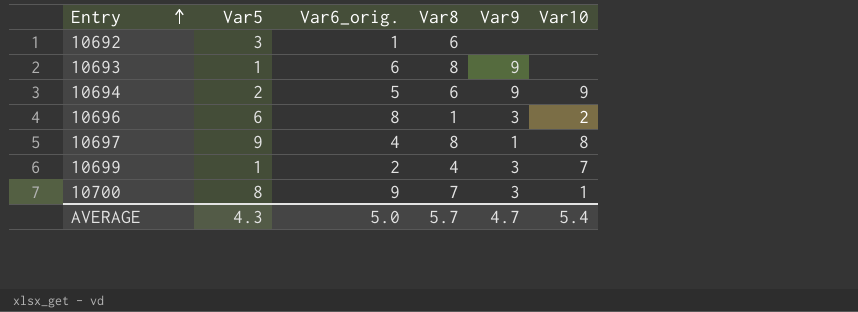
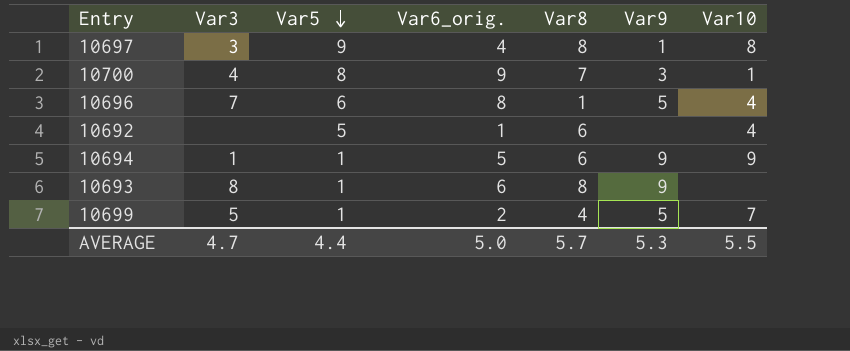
row order: Entry ascending -> Var5 descending
column Var3 | position: none -> 2
10696 | Var9: 3 -> 5
10696 | Var10: 2 -> 4
10692 | Var5: 3 -> 5
10692 | Var10: none -> 4
10694 | Var5: 2 -> 1
10699 | Var9: 3 -> 5
AVERAGE | Var5: 4.3 -> 4.4
AVERAGE | Var9: 4.7 -> 5.3
AVERAGE | Var10: 5.4 -> 5.5

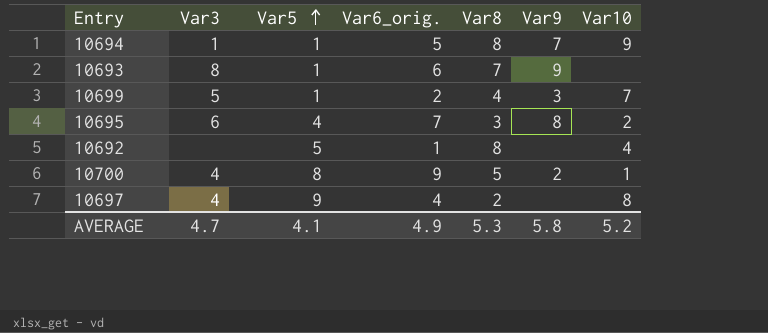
row order: Var5 descending -> Var5 ascending
row 10696: 7 | 6 | 8 | 1 | 5 | 4 -> none
10694 | Var8: 6 -> 8
10694 | Var9: 9 -> 7
10693 | Var8: 8 -> 7
10699 | Var9: 5 -> 3
row 10695: none -> 6 | 4 | 7 | 3 | 8 | 2
10692 | Var8: 6 -> 8
10700 | Var8: 7 -> 5
10700 | Var9: 3 -> 2
10697 | Var3: 3 -> 4
10697 | Var8: 8 -> 2
10697 | Var9: 1 -> none
AVERAGE | Var5: 4.4 -> 4.1
AVERAGE | Var6_orig.: 5.0 -> 4.9
AVERAGE | Var8: 5.7 -> 5.3
AVERAGE | Var9: 5.3 -> 5.8
AVERAGE | Var10: 5.5 -> 5.2

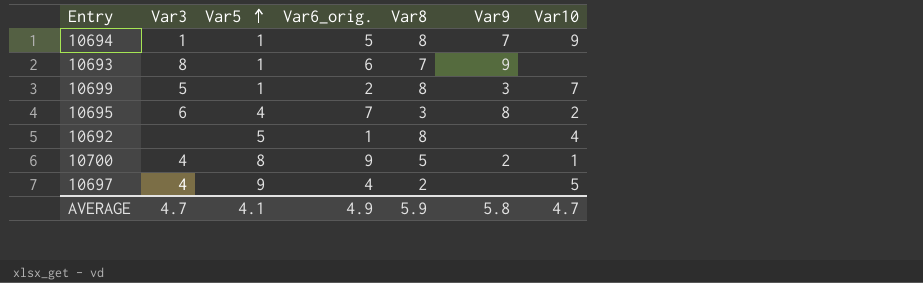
10699 | Var8: 4 -> 8
10697 | Var10: 8 -> 5
AVERAGE | Var8: 5.3 -> 5.9
AVERAGE | Var10: 5.2 -> 4.7

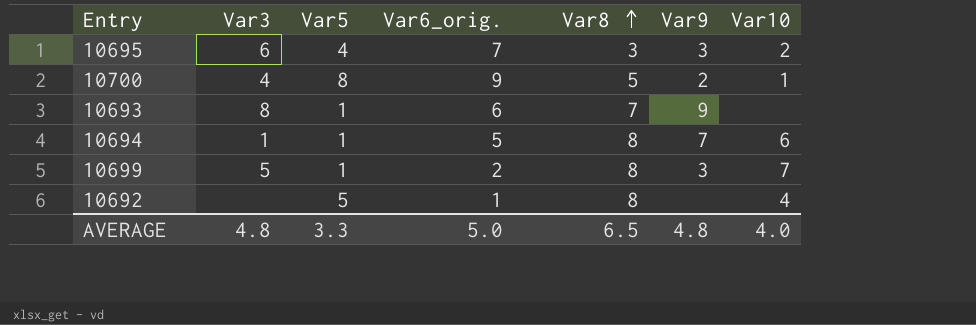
row order: Var5 ascending -> Var8 ascending
row 10697: 4 | 9 | 4 | 2 | none | 5 -> none
10695 | Var9: 8 -> 3
10694 | Var10: 9 -> 6
AVERAGE | Var3: 4.7 -> 4.8
AVERAGE | Var5: 4.1 -> 3.3
AVERAGE | Var6_orig.: 4.9 -> 5.0
AVERAGE | Var8: 5.9 -> 6.5
AVERAGE | Var9: 5.8 -> 4.8
AVERAGE | Var10: 4.7 -> 4.0

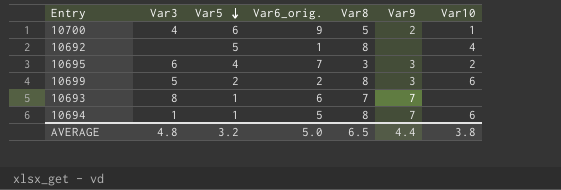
row order: Var8 ascending -> Var5 descending
10700 | Var5: 8 -> 6
10699 | Var5: 1 -> 2
10699 | Var10: 7 -> 6
10693 | Var9: 9 -> 7
AVERAGE | Var5: 3.3 -> 3.2
AVERAGE | Var9: 4.8 -> 4.4
AVERAGE | Var10: 4.0 -> 3.8

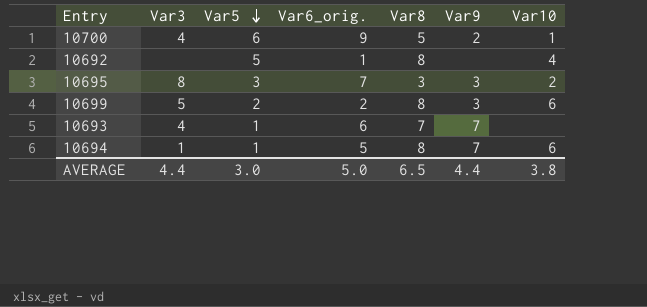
10695 | Var3: 6 -> 8
10695 | Var5: 4 -> 3
10693 | Var3: 8 -> 4
AVERAGE | Var3: 4.8 -> 4.4
AVERAGE | Var5: 3.2 -> 3.0

